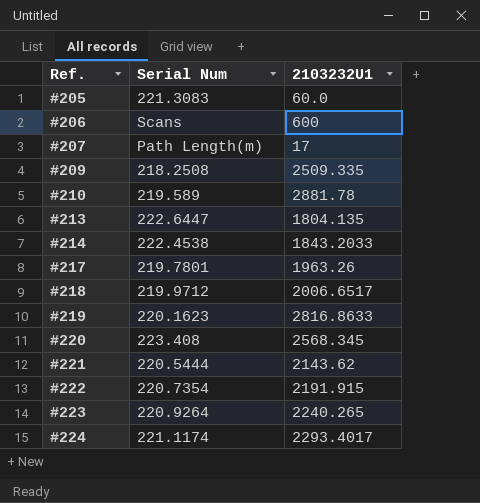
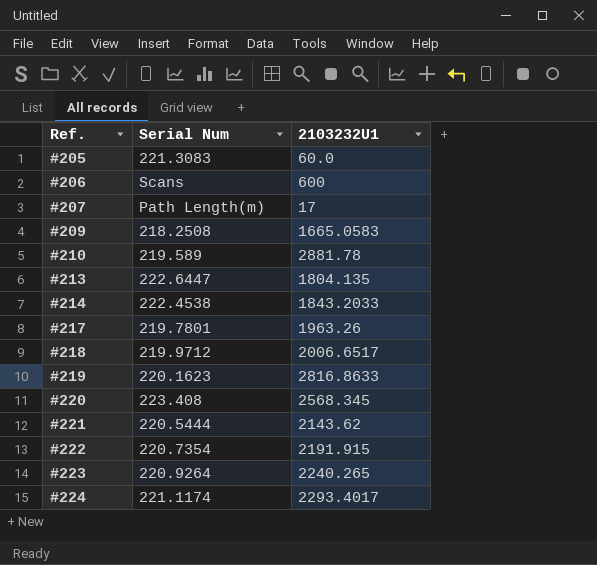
#209 | 2103232U1: 2509.335 -> 1665.0583

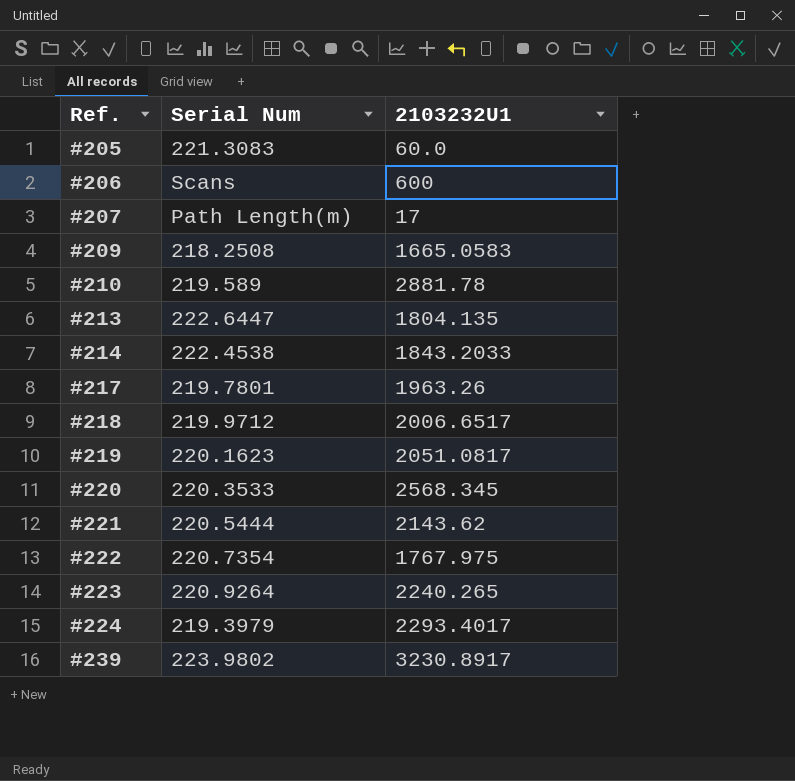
#219 | 2103232U1: 2816.8633 -> 2051.0817
#220 | Serial Num: 223.408 -> 220.3533
#222 | 2103232U1: 2191.915 -> 1767.975
#224 | Serial Num: 221.1174 -> 219.3979
row #239: none -> 223.9802 | 3230.8917

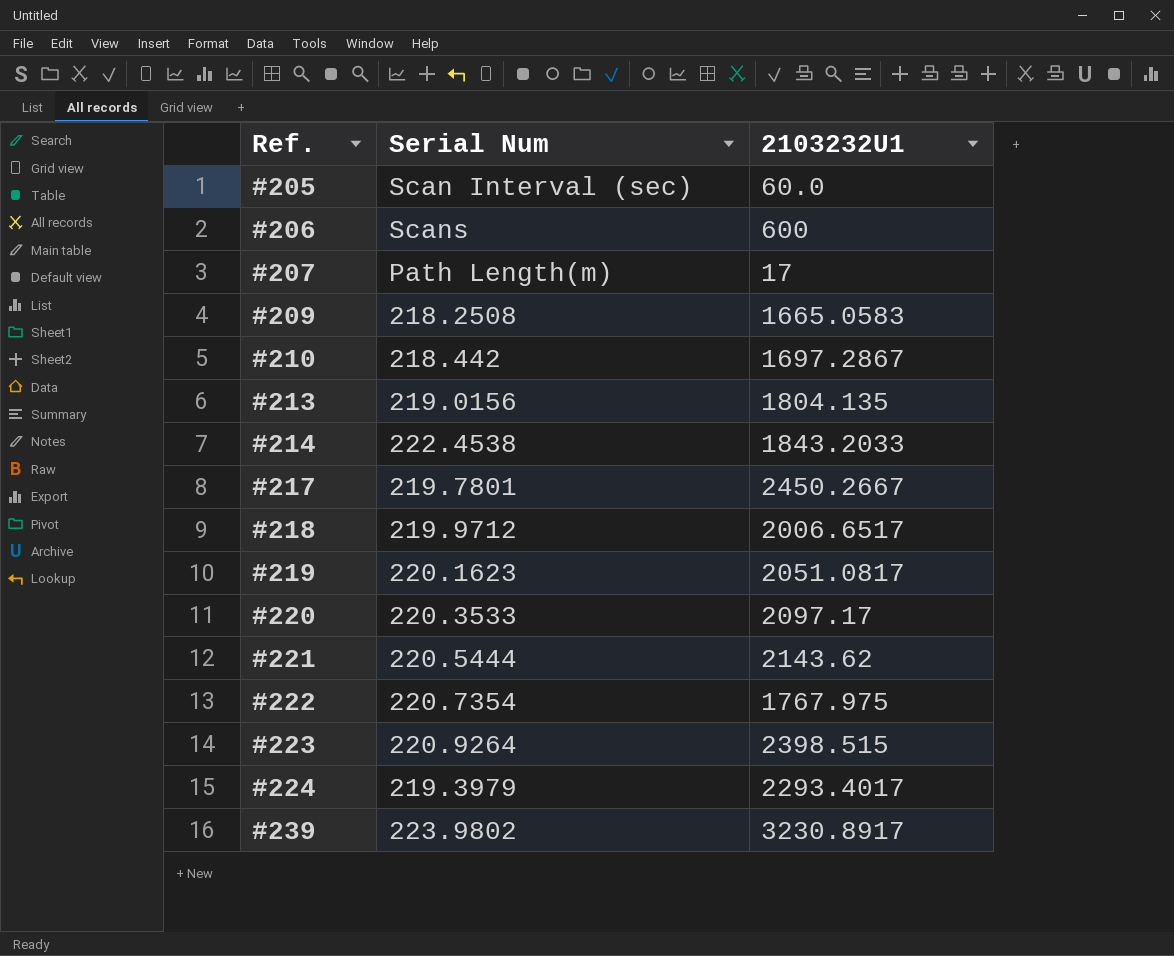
#205 | Serial Num: 221.3083 -> Scan Interval (sec)
#210 | Serial Num: 219.589 -> 218.442
#210 | 2103232U1: 2881.78 -> 1697.2867
#213 | Serial Num: 222.6447 -> 219.0156
#217 | 2103232U1: 1963.26 -> 2450.2667
#220 | 2103232U1: 2568.345 -> 2097.17
#223 | 2103232U1: 2240.265 -> 2398.515

